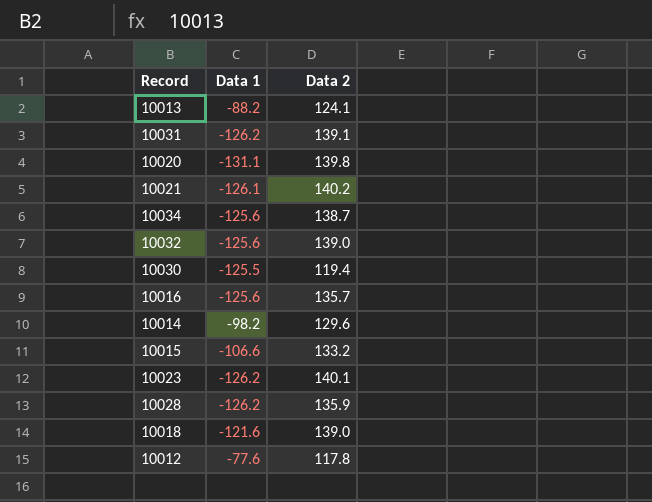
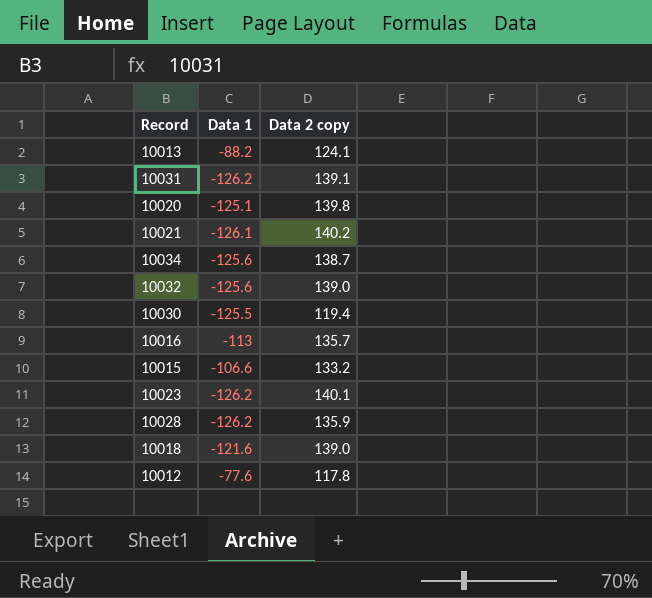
column name: Data 2 -> Data 2 copy
row 10014: -98.2 | 129.6 -> none
10020 | Data 1: -131.1 -> -125.1
10016 | Data 1: -125.6 -> -113

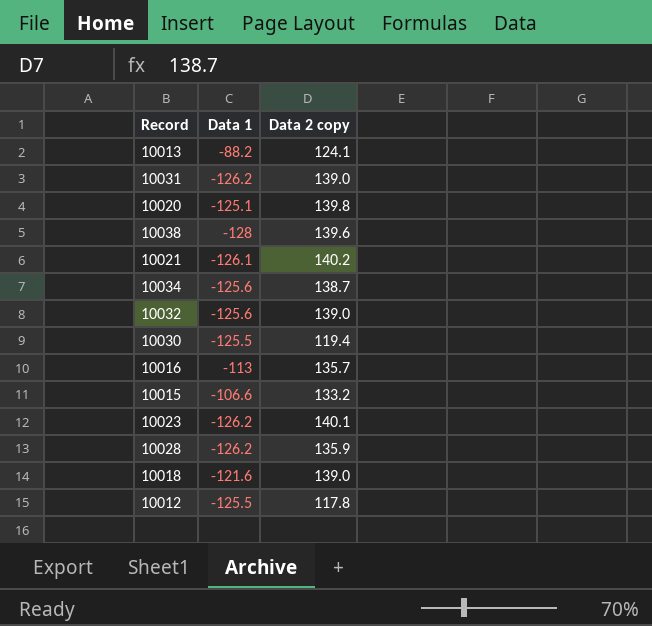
10031 | Data 2 copy: 139.1 -> 139.0
row 10038: none -> -128 | 139.6
10012 | Data 1: -77.6 -> -125.5

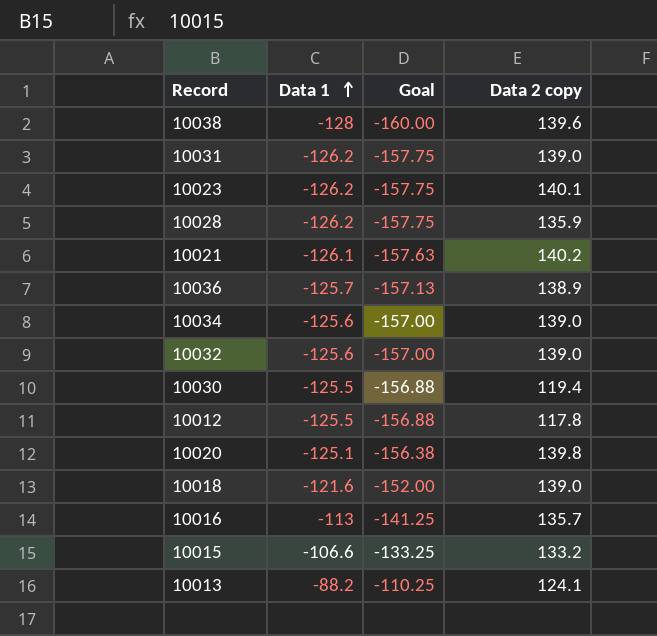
row order: none -> Data 1 ascending
column Goal | formula: none -> [Data 1] * 1.25
row 10036: none -> -125.7 | -157.13 | 138.9
10034 | Data 2 copy: 138.7 -> 139.0

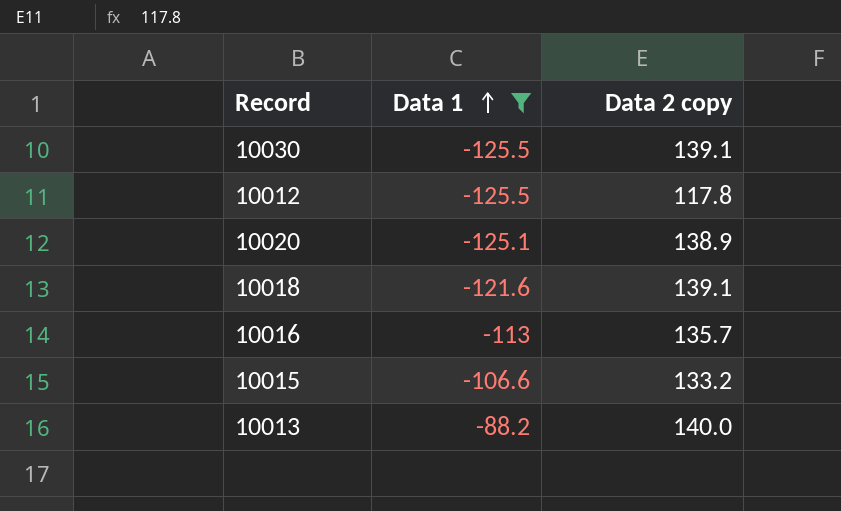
filter: none -> Data 1 >= -125.5
column Goal | formula: [Data 1] * 1.25 -> none
10030 | Data 2 copy: 119.4 -> 139.1
10020 | Data 2 copy: 139.8 -> 138.9
10018 | Data 2 copy: 139.0 -> 139.1
10013 | Data 2 copy: 124.1 -> 140.0

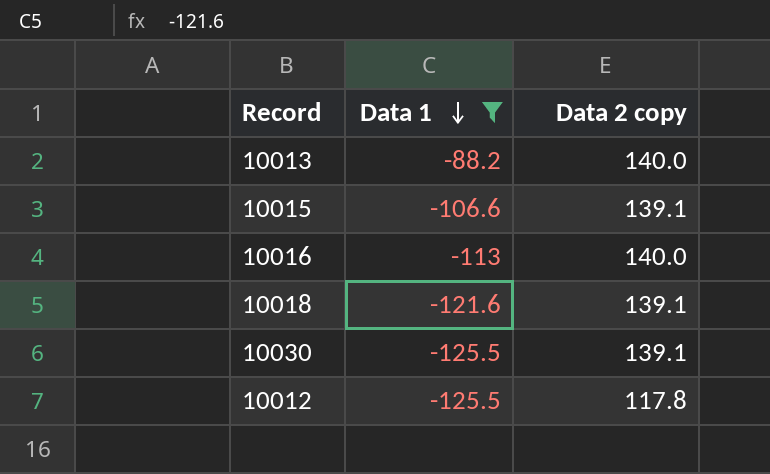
row order: Data 1 ascending -> Data 1 descending
row 10020: -125.1 | 138.9 -> none
10015 | Data 2 copy: 133.2 -> 139.1
10016 | Data 2 copy: 135.7 -> 140.0

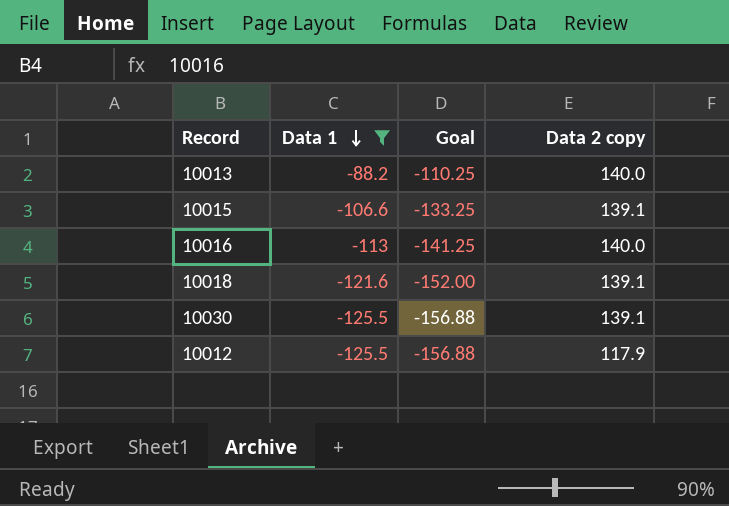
column Goal | formula: none -> [Data 1] * 1.25
10012 | Data 2 copy: 117.8 -> 117.9

